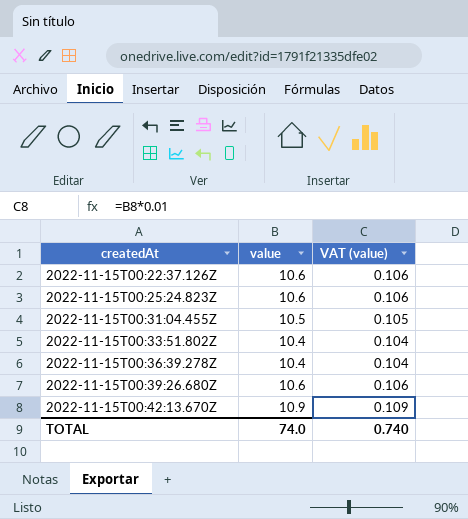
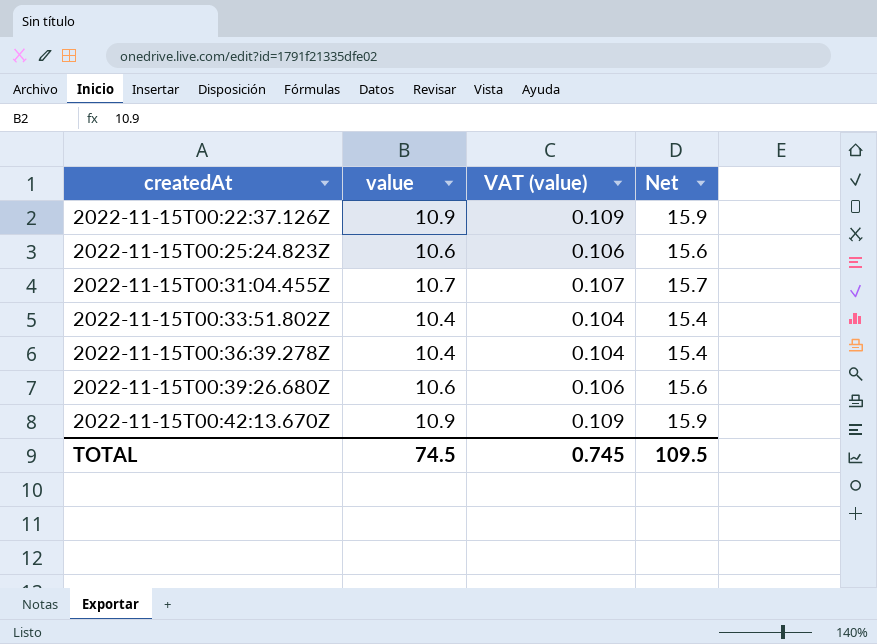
column Net | formula: none -> [value] + 5
2022-11-15T00:22:37.126Z | value: 10.6 -> 10.9
2022-11-15T00:22:37.126Z | VAT (value): 0.106 -> 0.109
2022-11-15T00:31:04.455Z | value: 10.5 -> 10.7
2022-11-15T00:31:04.455Z | VAT (value): 0.105 -> 0.107
TOTAL | value: 74.0 -> 74.5
TOTAL | VAT (value): 0.740 -> 0.745

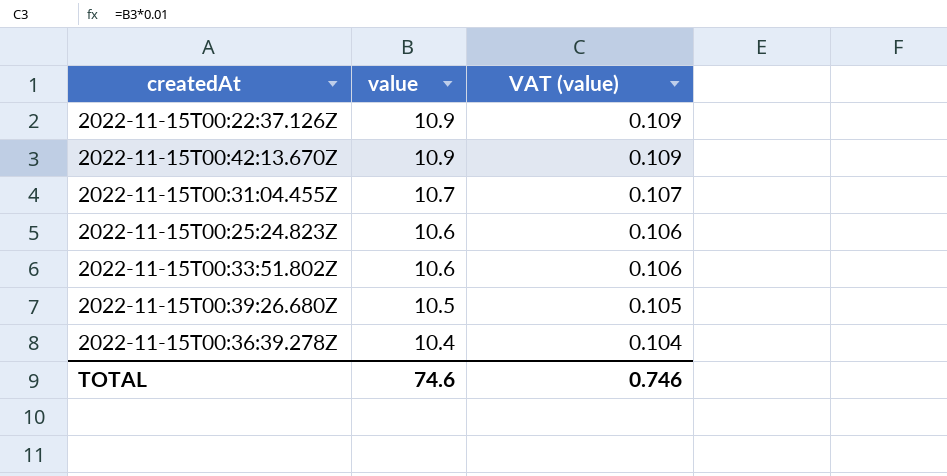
row order: createdAt ascending -> value descending
column Net | formula: [value] + 5 -> none
2022-11-15T00:33:51.802Z | value: 10.4 -> 10.6
2022-11-15T00:33:51.802Z | VAT (value): 0.104 -> 0.106
2022-11-15T00:39:26.680Z | value: 10.6 -> 10.5
2022-11-15T00:39:26.680Z | VAT (value): 0.106 -> 0.105
TOTAL | value: 74.5 -> 74.6
TOTAL | VAT (value): 0.745 -> 0.746

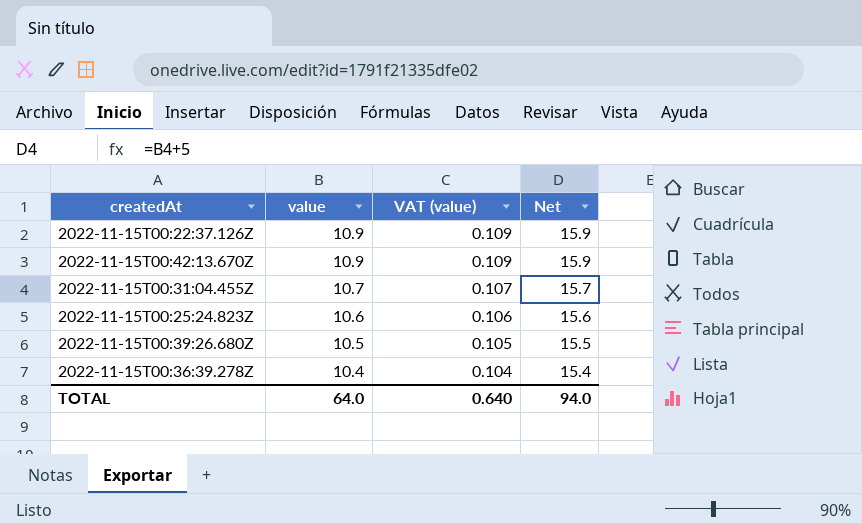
column Net | formula: none -> [value] + 5
row 2022-11-15T00:33:51.802Z: 10.6 | 0.106 -> none
TOTAL | value: 74.6 -> 64.0
TOTAL | VAT (value): 0.746 -> 0.640

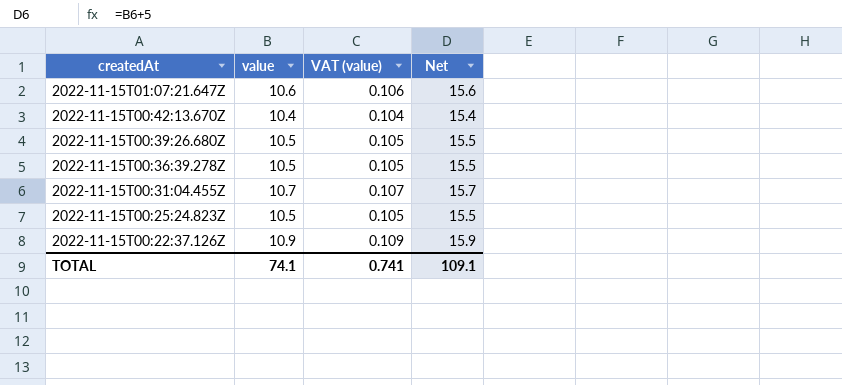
row order: value descending -> createdAt descending
row 2022-11-15T01:07:21.647Z: none -> 10.6 | 0.106 | 15.6
2022-11-15T00:42:13.670Z | value: 10.9 -> 10.4
2022-11-15T00:42:13.670Z | VAT (value): 0.109 -> 0.104
2022-11-15T00:42:13.670Z | Net: 15.9 -> 15.4
2022-11-15T00:36:39.278Z | value: 10.4 -> 10.5
2022-11-15T00:36:39.278Z | VAT (value): 0.104 -> 0.105
2022-11-15T00:36:39.278Z | Net: 15.4 -> 15.5
2022-11-15T00:25:24.823Z | value: 10.6 -> 10.5
2022-11-15T00:25:24.823Z | VAT (value): 0.106 -> 0.105
2022-11-15T00:25:24.823Z | Net: 15.6 -> 15.5
TOTAL | value: 64.0 -> 74.1
TOTAL | VAT (value): 0.640 -> 0.741
TOTAL | Net: 94.0 -> 109.1

